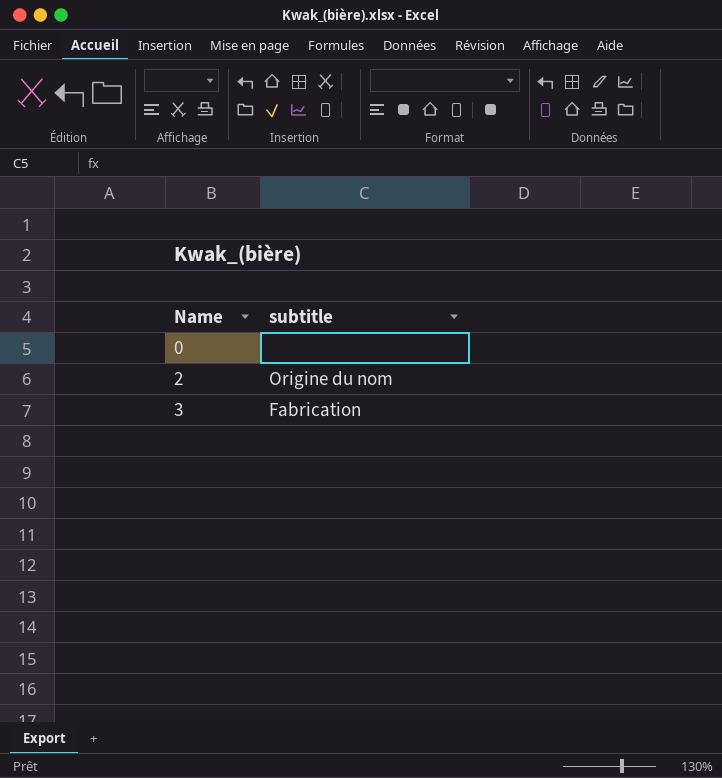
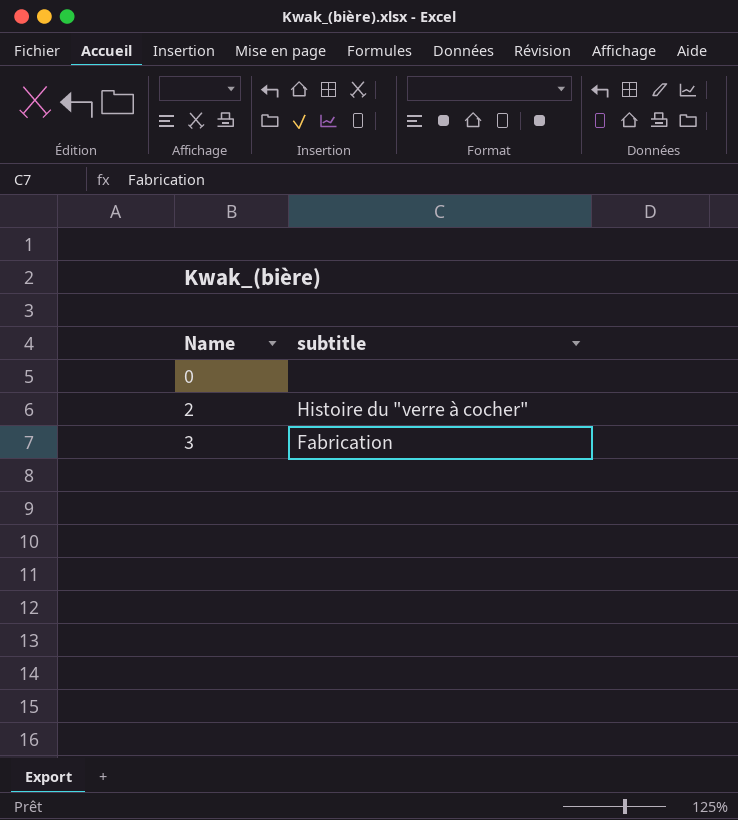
2 | subtitle: Origine du nom -> Histoire du "verre à cocher"

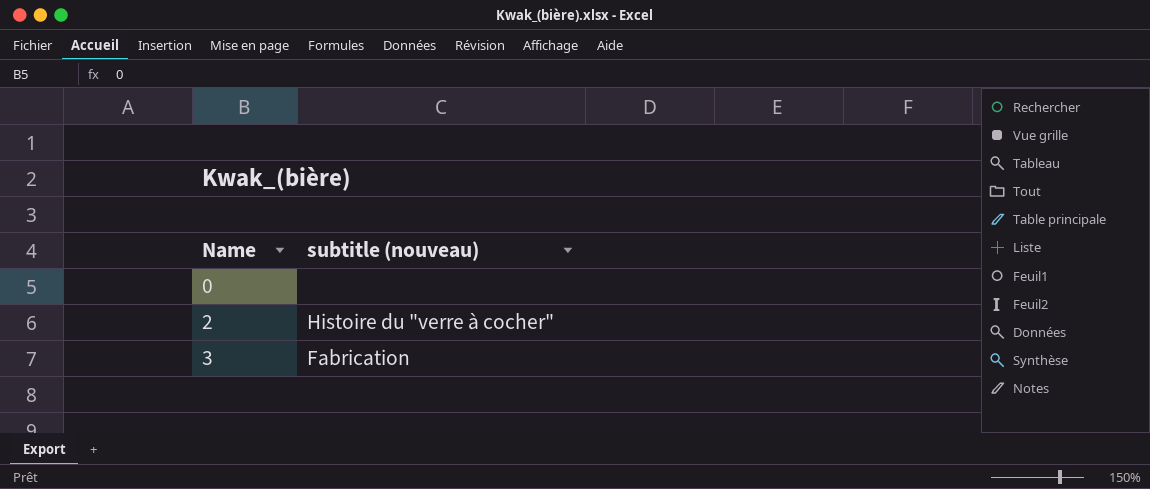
column name: subtitle -> subtitle (nouveau)

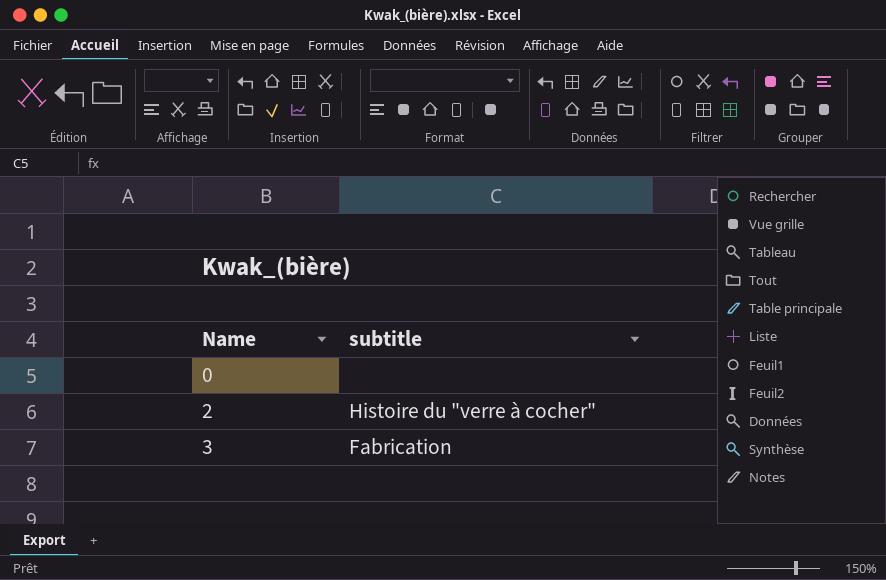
column name: subtitle (nouveau) -> subtitle

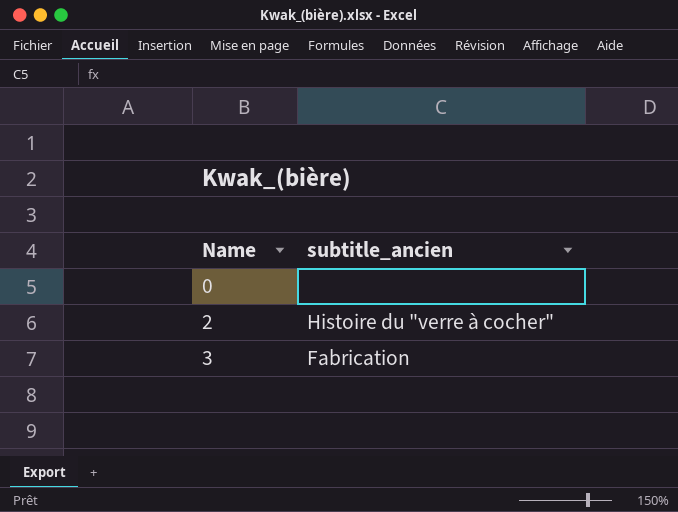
column name: subtitle -> subtitle_ancien

